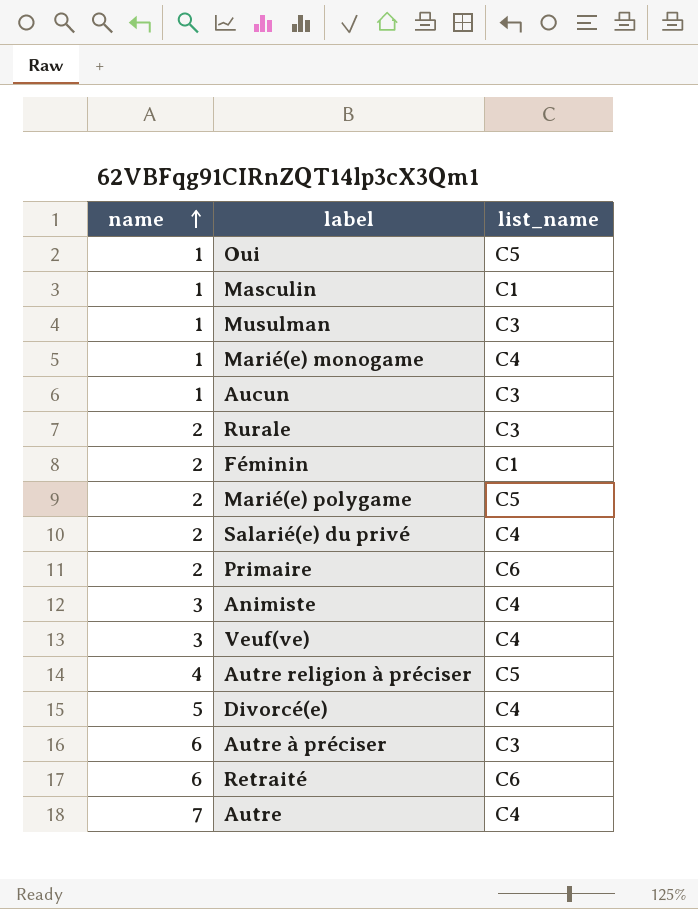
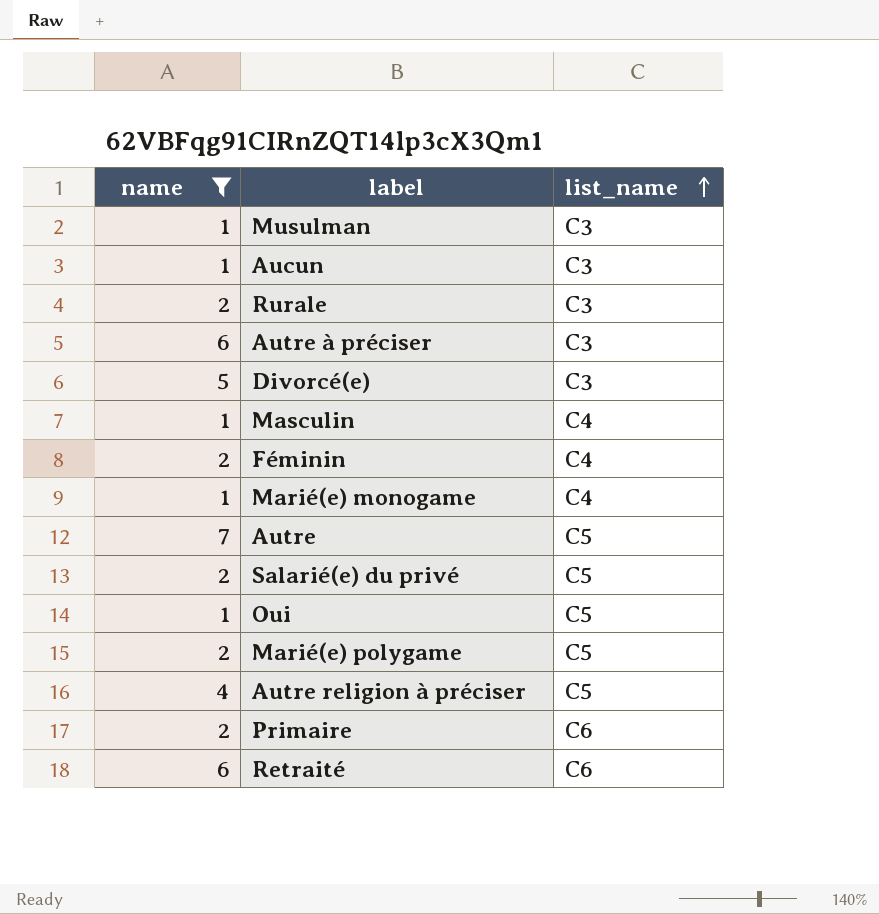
filter: none -> name != 3
row order: name ascending -> list_name ascending
Divorcé(e) | list_name: C4 -> C3
Masculin | list_name: C1 -> C4
Féminin | list_name: C1 -> C4
Autre | list_name: C4 -> C5
Salarié(e) du privé | list_name: C4 -> C5

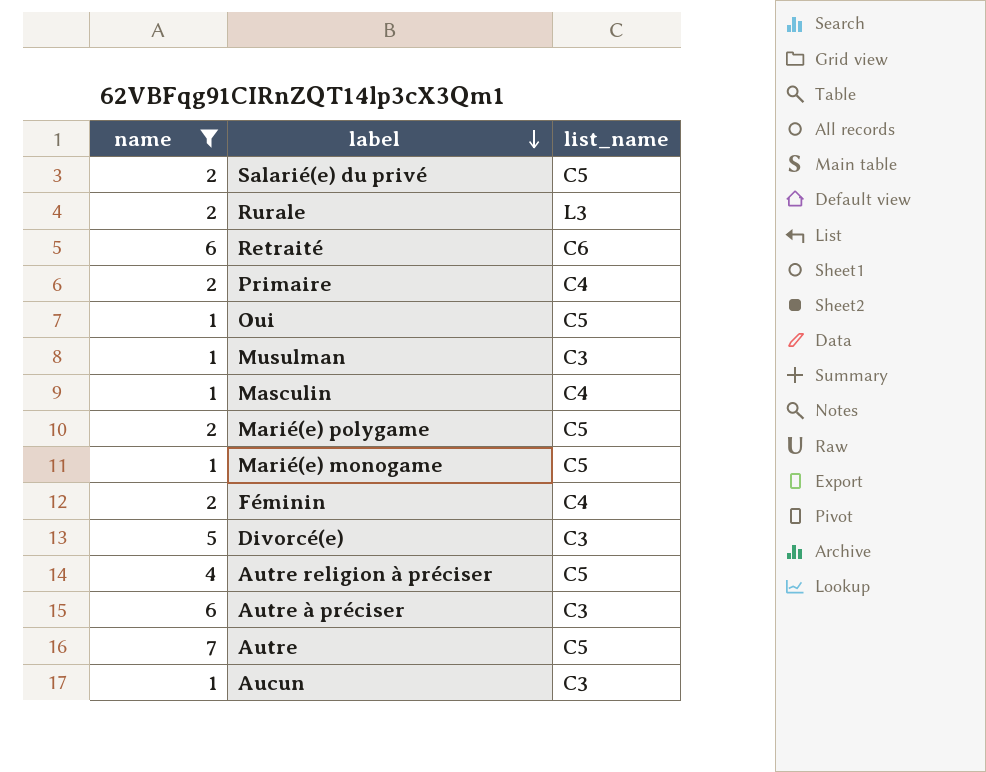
row order: list_name ascending -> label descending
Rurale | list_name: C3 -> L3
Primaire | list_name: C6 -> C4
Marié(e) monogame | list_name: C4 -> C5

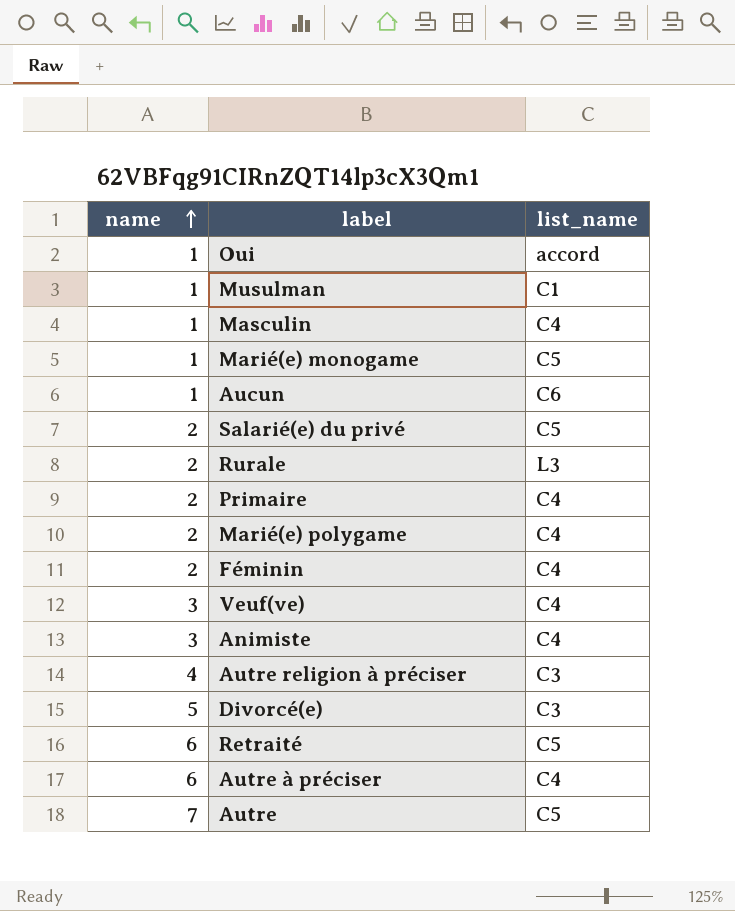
filter: name != 3 -> none
row order: label descending -> name ascending
Oui | list_name: C5 -> accord
Musulman | list_name: C3 -> C1
Aucun | list_name: C3 -> C6
Marié(e) polygame | list_name: C5 -> C4
Autre religion à préciser | list_name: C5 -> C3
Retraité | list_name: C6 -> C5
Autre à préciser | list_name: C3 -> C4

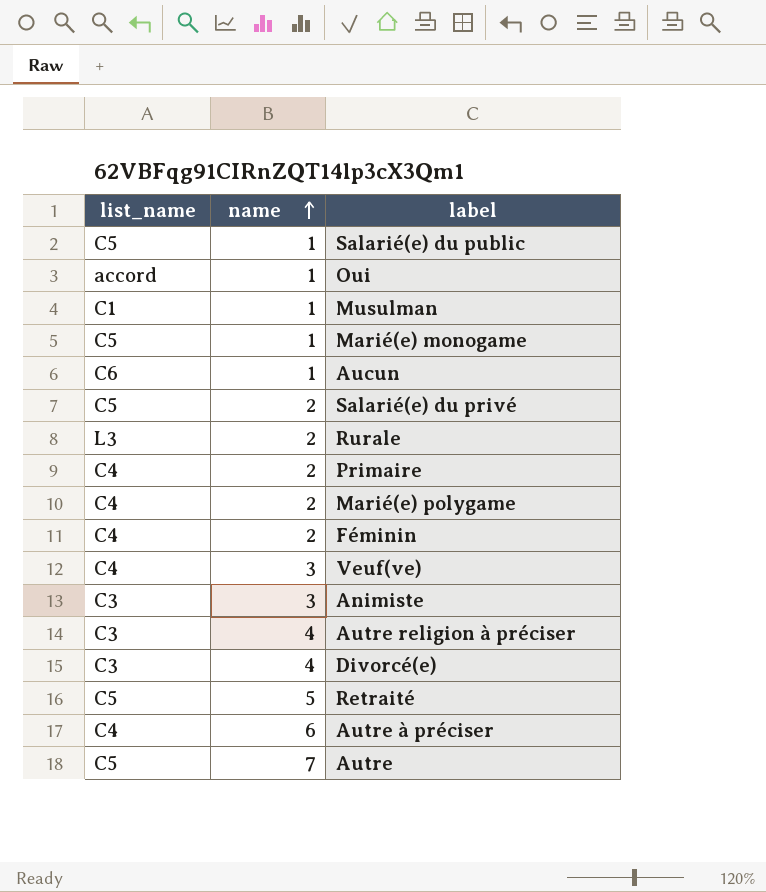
column list_name | position: 3 -> 1
row Masculin: 1 | C4 -> none
row Salarié(e) du public: none -> C5 | 1
Animiste | list_name: C4 -> C3
Divorcé(e) | name: 5 -> 4
Retraité | name: 6 -> 5

